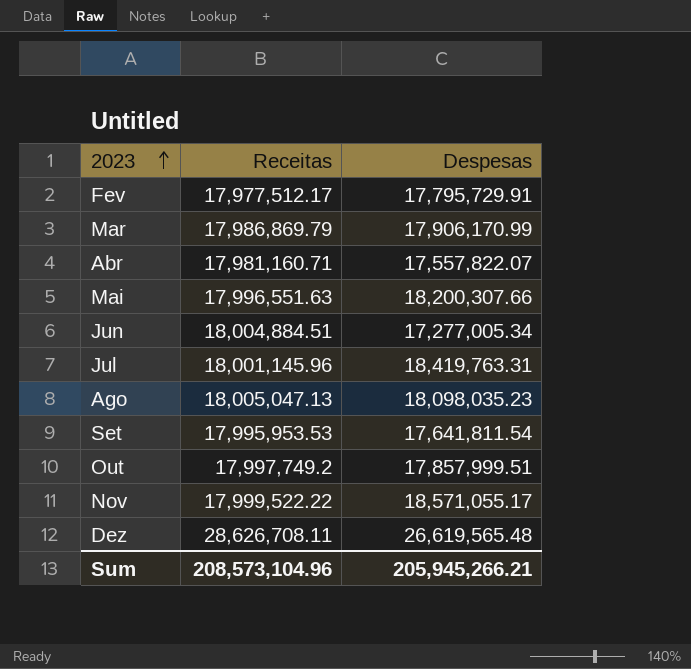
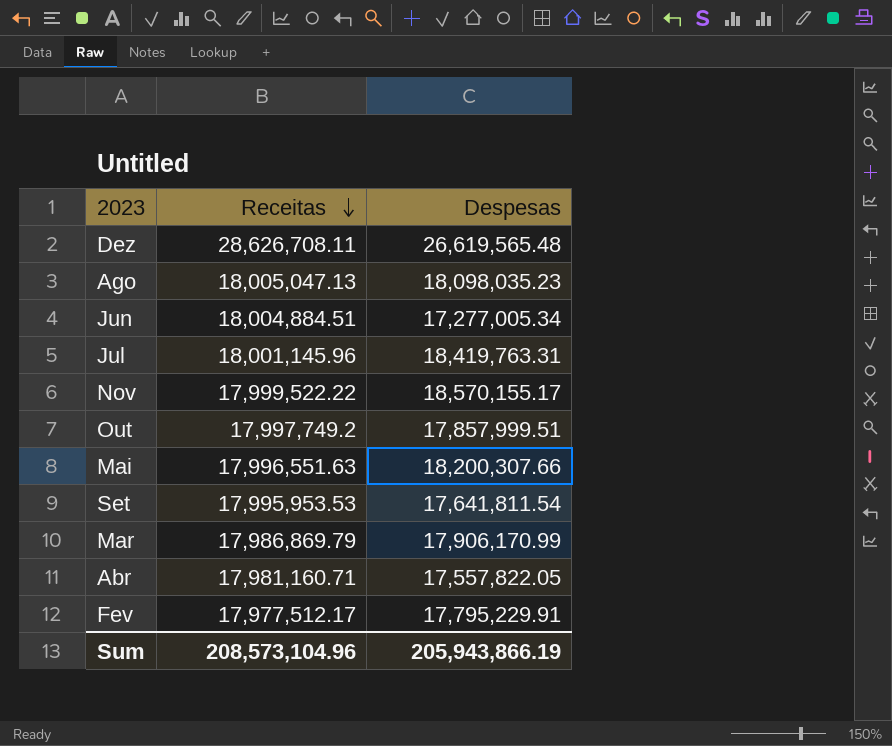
row order: 2023 ascending -> Receitas descending
Nov | Despesas: 18,571,055.17 -> 18,570,155.17
Abr | Despesas: 17,557,822.07 -> 17,557,822.05
Fev | Despesas: 17,795,729.91 -> 17,795,229.91
Sum | Despesas: 205,945,266.21 -> 205,943,866.19

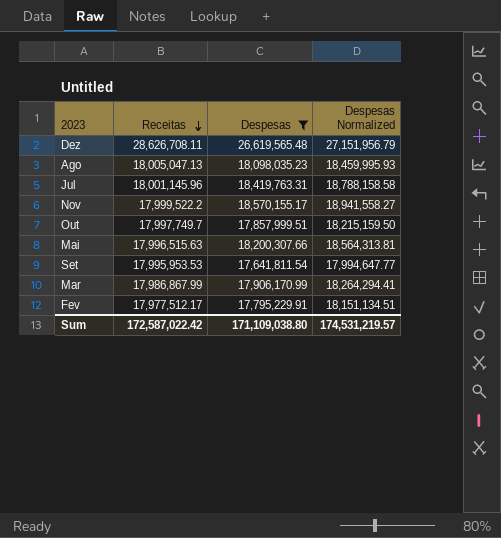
filter: none -> Despesas >= 17,641,811.54
column Despesas Normalized | formula: none -> [Despesas] * 1.02
Nov | Receitas: 17,999,522.22 -> 17,999,522.2
Out | Receitas: 17,997,749.2 -> 17,997,749.7
Mai | Receitas: 17,996,551.63 -> 17,996,515.63
Mar | Receitas: 17,986,869.79 -> 17,986,867.99
Sum | Receitas: 208,573,104.96 -> 172,587,022.42
Sum | Despesas: 205,943,866.19 -> 171,109,038.80

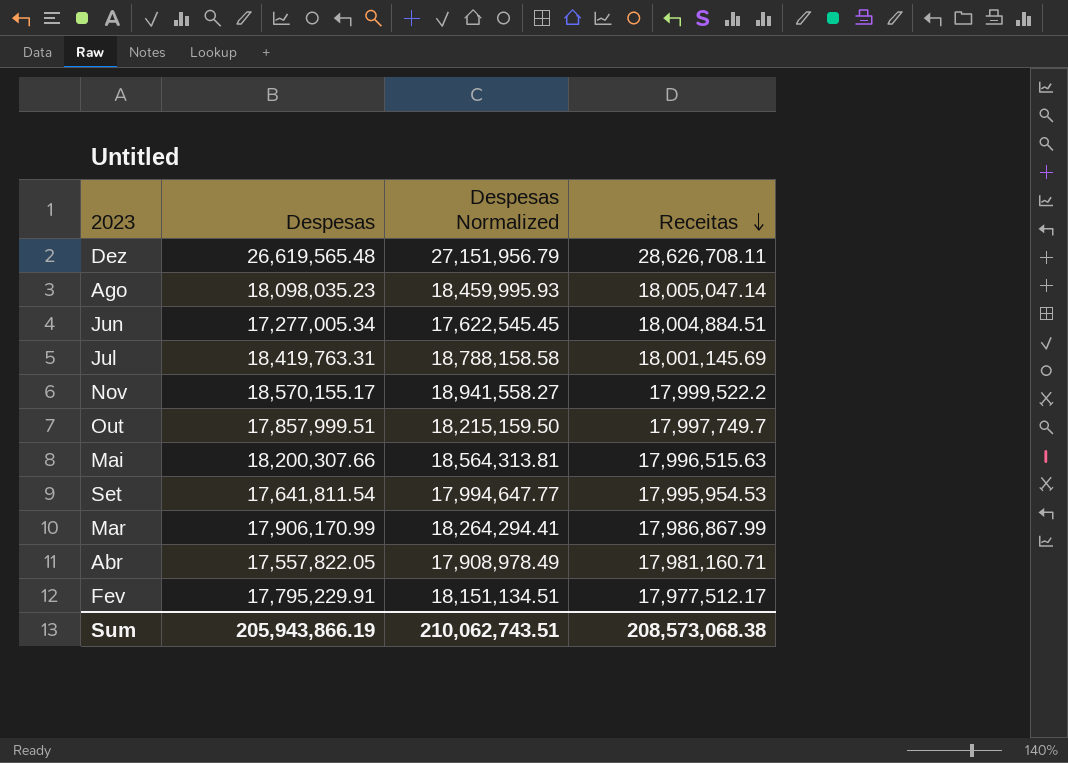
filter: Despesas >= 17,641,811.54 -> none
column Receitas | position: 2 -> 4
Ago | Receitas: 18,005,047.13 -> 18,005,047.14
Jul | Receitas: 18,001,145.96 -> 18,001,145.69
Set | Receitas: 17,995,953.53 -> 17,995,954.53
Sum | Despesas: 171,109,038.80 -> 205,943,866.19
Sum | Despesas Normalized: 174,531,219.57 -> 210,062,743.51
Sum | Receitas: 172,587,022.42 -> 208,573,068.38

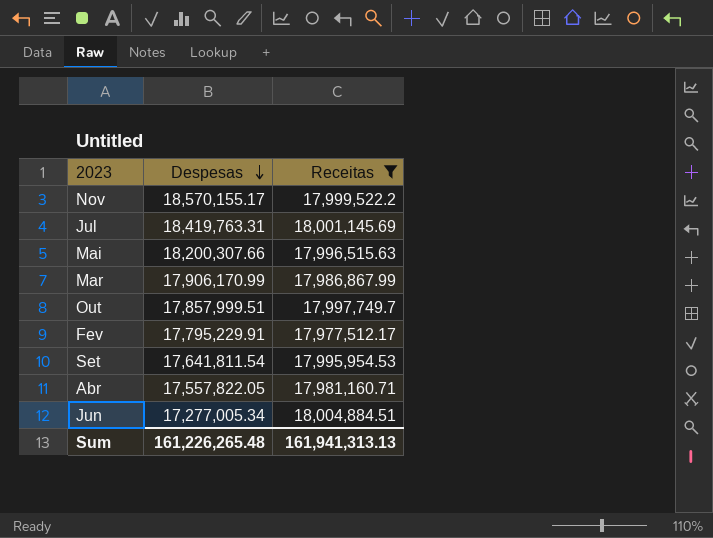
filter: none -> Receitas <= 18,004,884.51
row order: Receitas descending -> Despesas descending
column Despesas Normalized | formula: [Despesas] * 1.02 -> none
Sum | Despesas: 205,943,866.19 -> 161,226,265.48
Sum | Receitas: 208,573,068.38 -> 161,941,313.13

